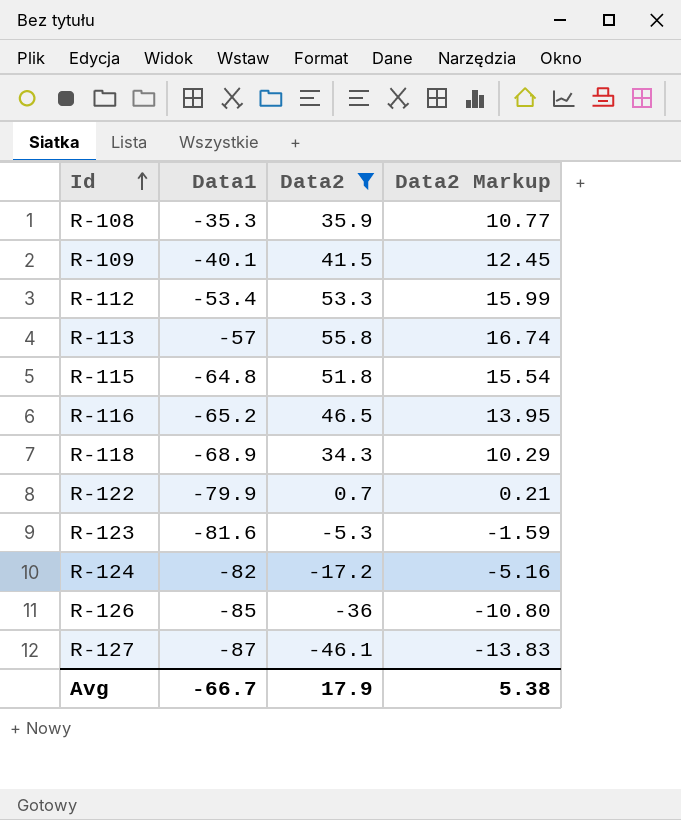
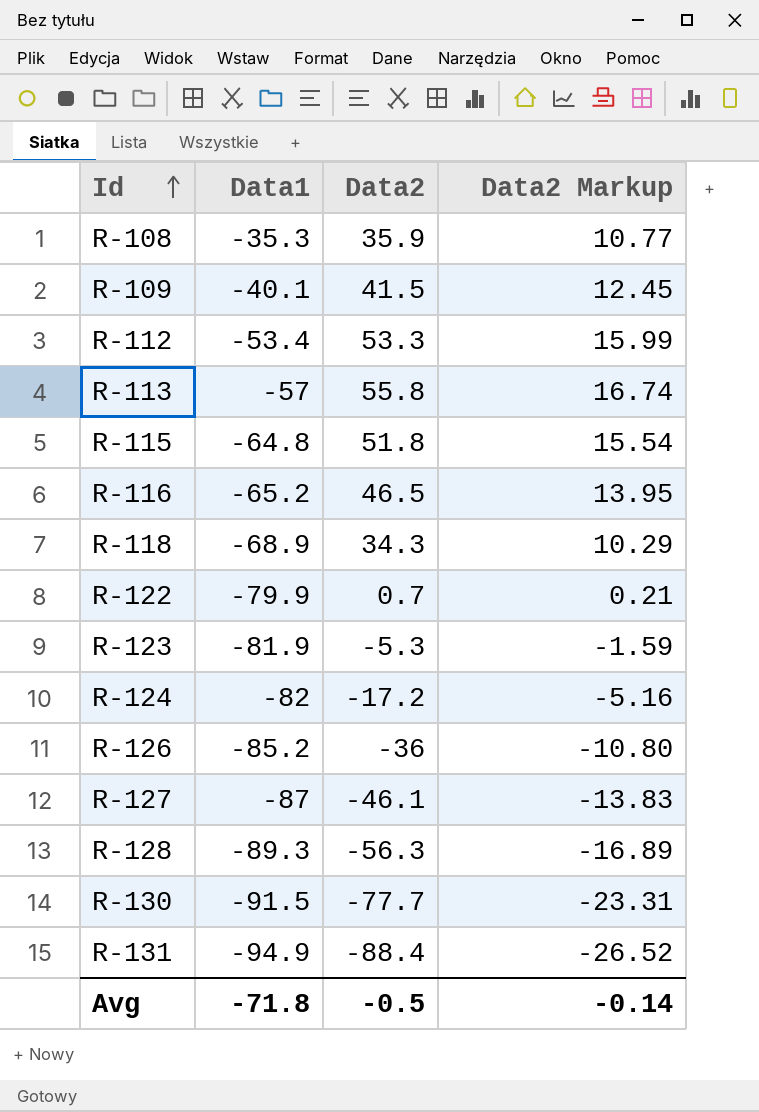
filter: Data2 >= -46.1 -> none
R-123 | Data1: -81.6 -> -81.9
R-126 | Data1: -85 -> -85.2
Avg | Data1: -66.7 -> -71.8
Avg | Data2: 17.9 -> -0.5
Avg | Data2 Markup: 5.38 -> -0.14

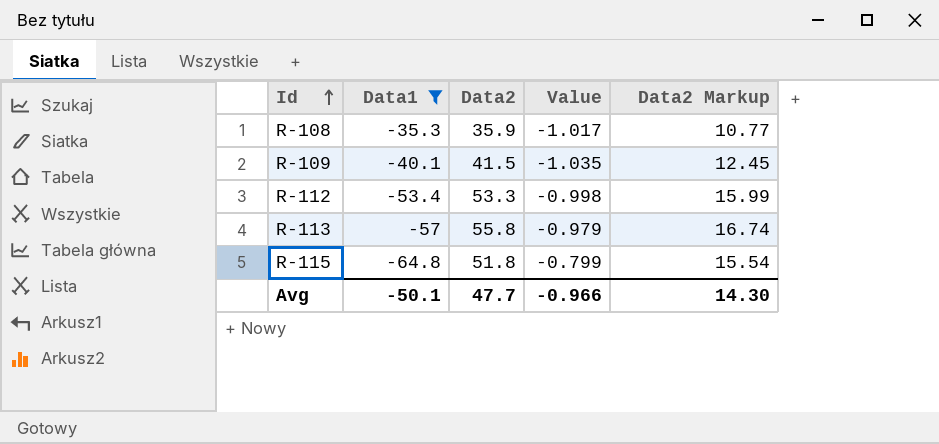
filter: none -> Data1 >= -64.8
column Value | formula: none -> [Data2] / [Data1]
Avg | Data1: -71.8 -> -50.1
Avg | Data2: -0.5 -> 47.7
Avg | Data2 Markup: -0.14 -> 14.30

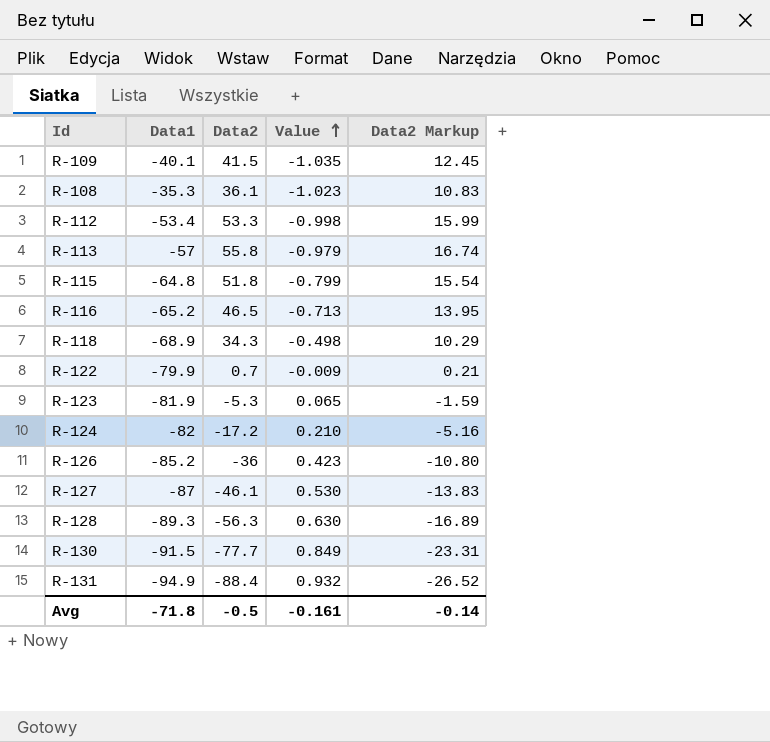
filter: Data1 >= -64.8 -> none
row order: Id ascending -> Value ascending
R-108 | Data2: 35.9 -> 36.1
R-108 | Value: -1.017 -> -1.023
R-108 | Data2 Markup: 10.77 -> 10.83
Avg | Data1: -50.1 -> -71.8
Avg | Data2: 47.7 -> -0.5
Avg | Value: -0.966 -> -0.161
Avg | Data2 Markup: 14.30 -> -0.14

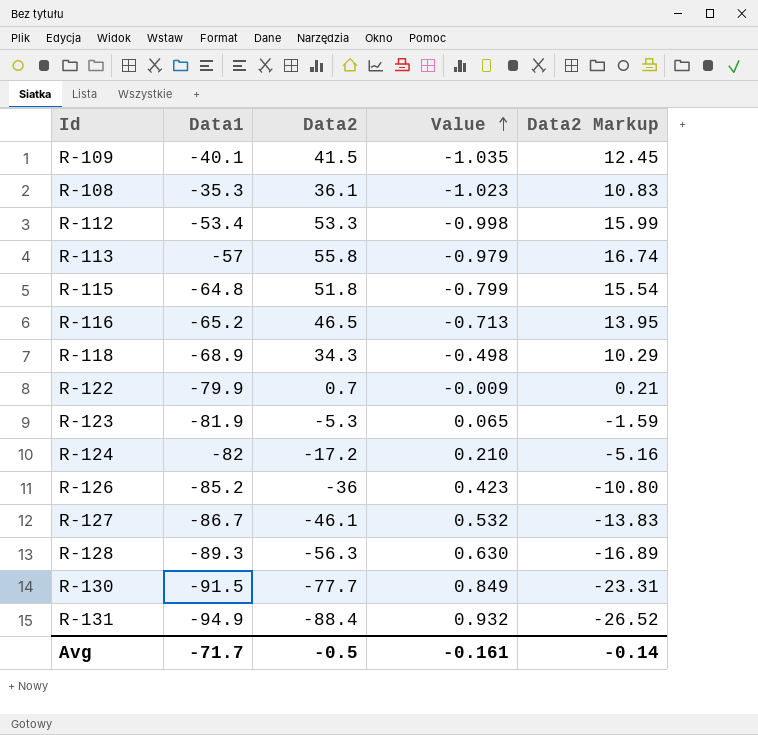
R-127 | Data1: -87 -> -86.7
R-127 | Value: 0.530 -> 0.532
Avg | Data1: -71.8 -> -71.7

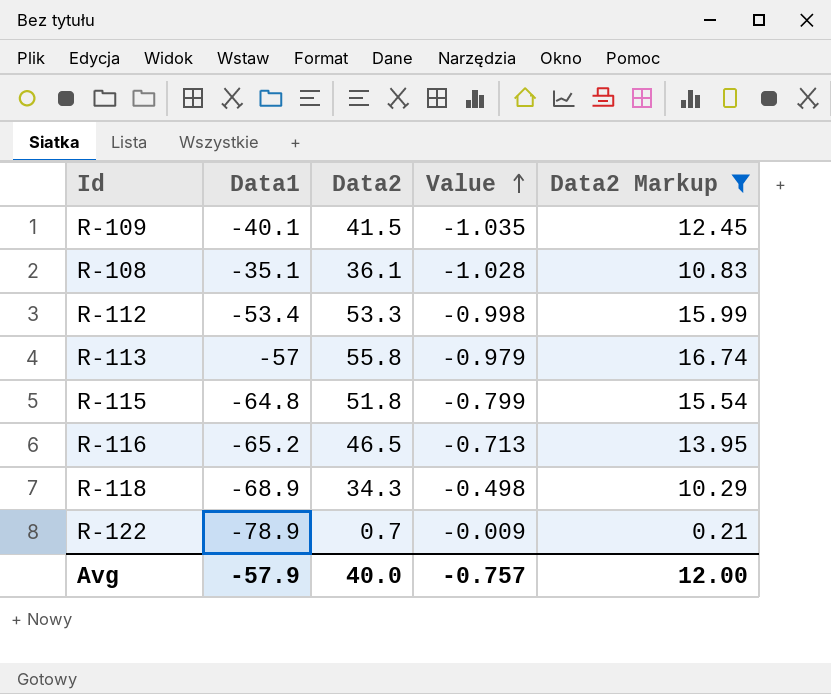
filter: none -> Data2 Markup >= 0.21
R-108 | Data1: -35.3 -> -35.1
R-108 | Value: -1.023 -> -1.028
R-122 | Data1: -79.9 -> -78.9
Avg | Data1: -71.7 -> -57.9
Avg | Data2: -0.5 -> 40.0
Avg | Value: -0.161 -> -0.757
Avg | Data2 Markup: -0.14 -> 12.00

